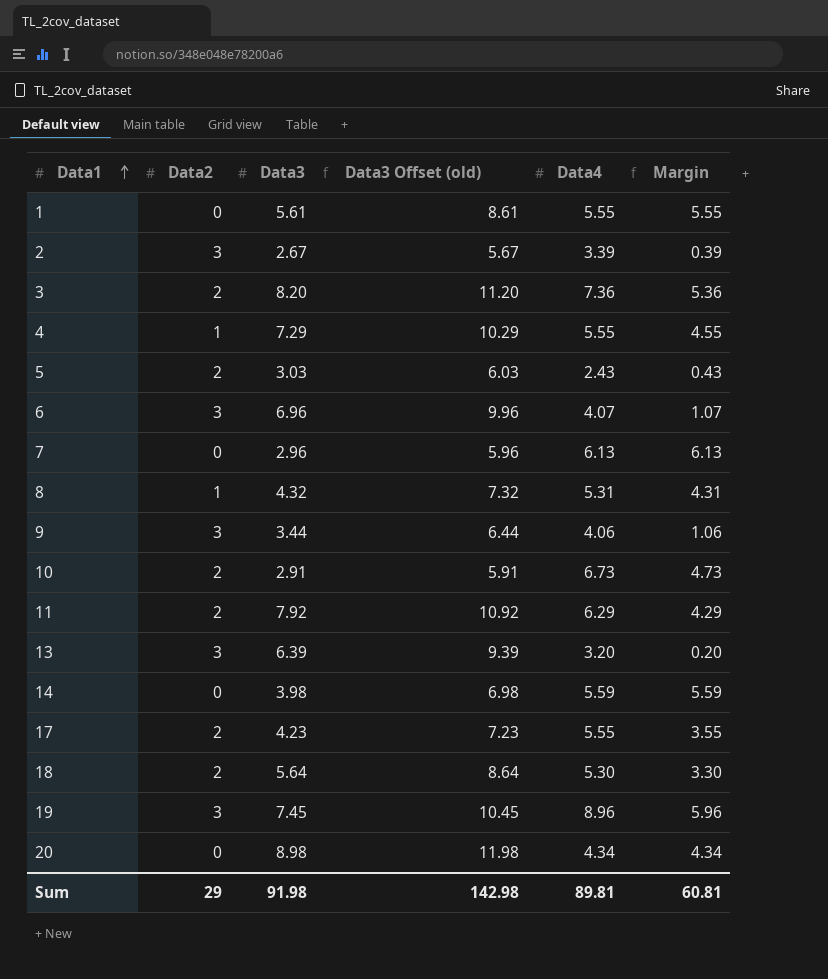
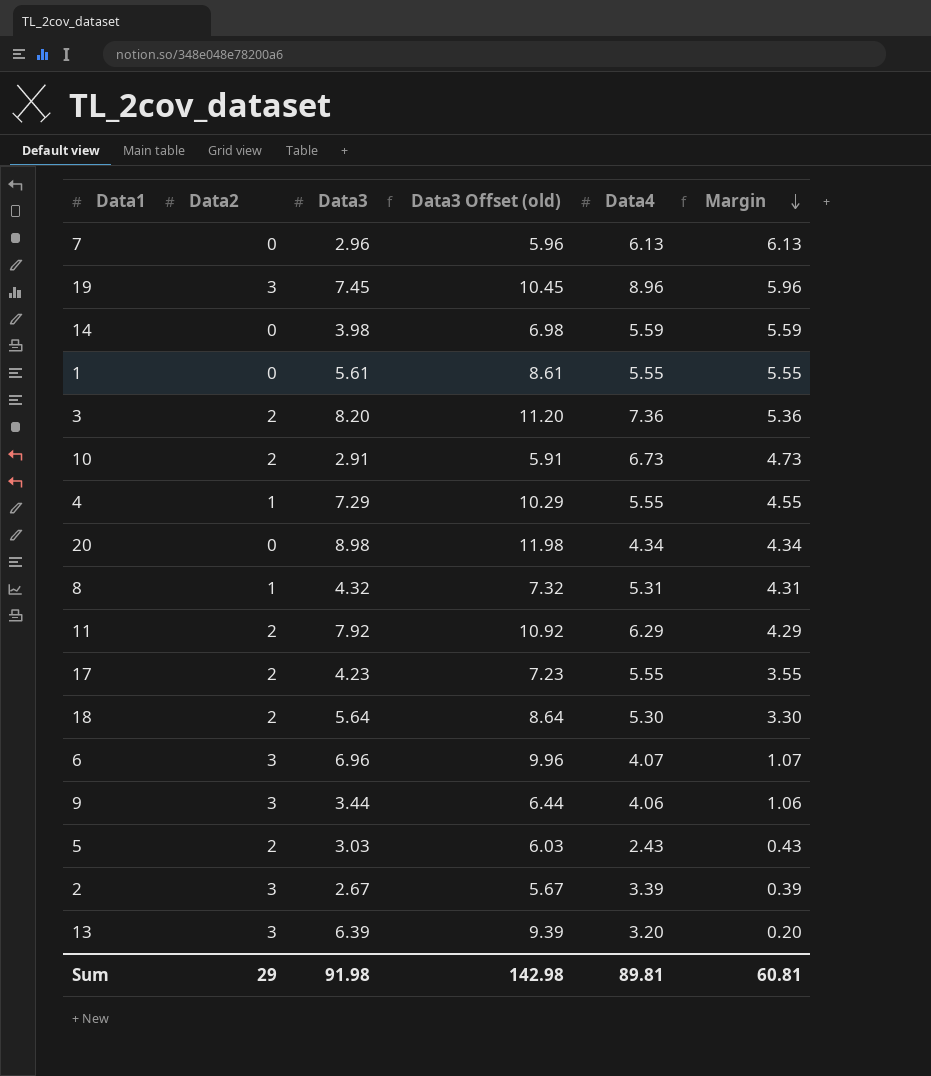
row order: Data1 ascending -> Margin descending

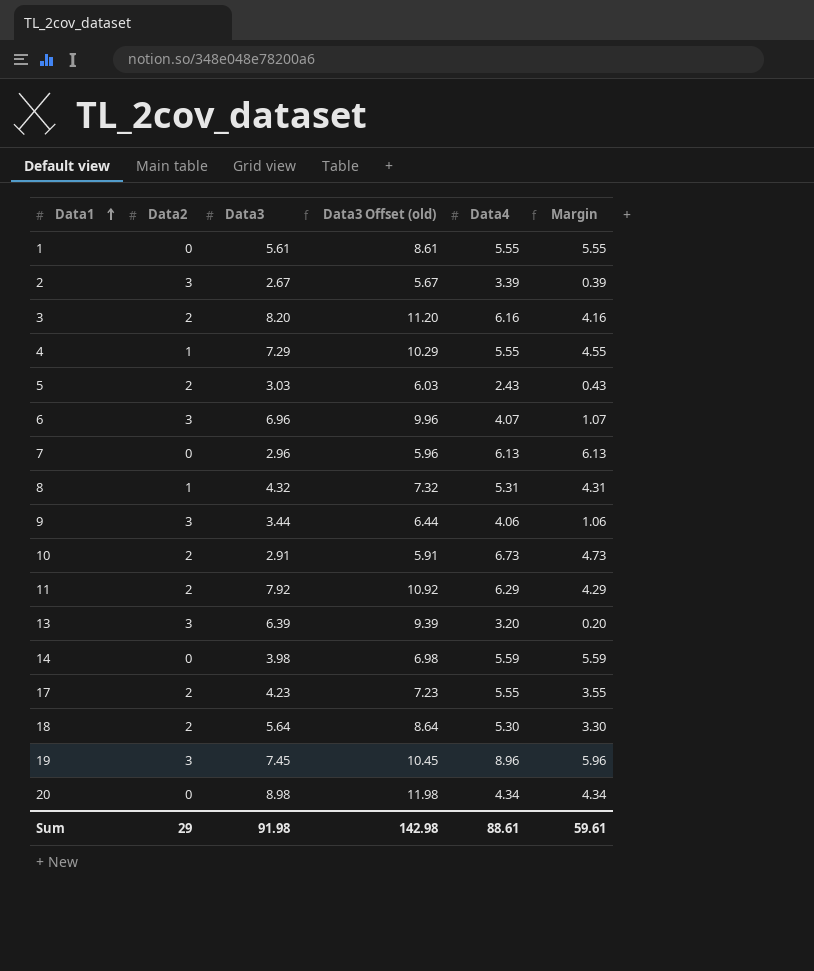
row order: Margin descending -> Data1 ascending
3 | Data4: 7.36 -> 6.16
3 | Margin: 5.36 -> 4.16
Sum | Data4: 89.81 -> 88.61
Sum | Margin: 60.81 -> 59.61

